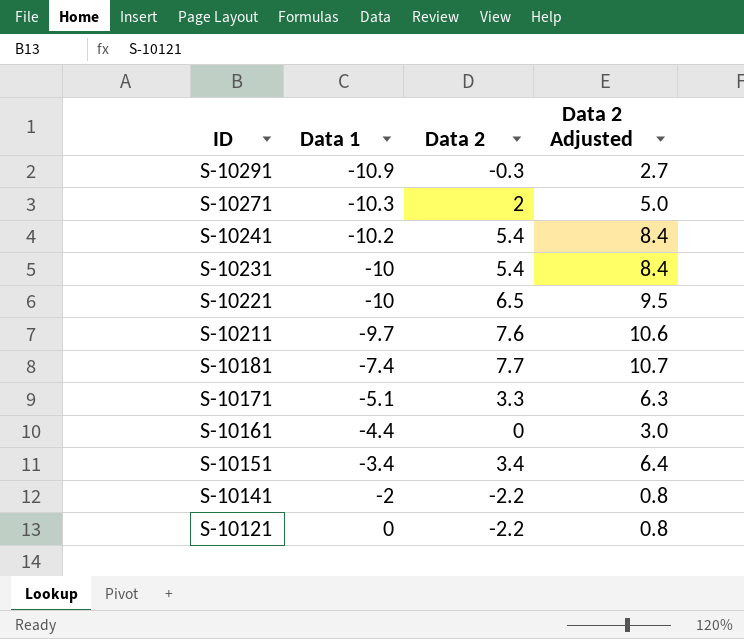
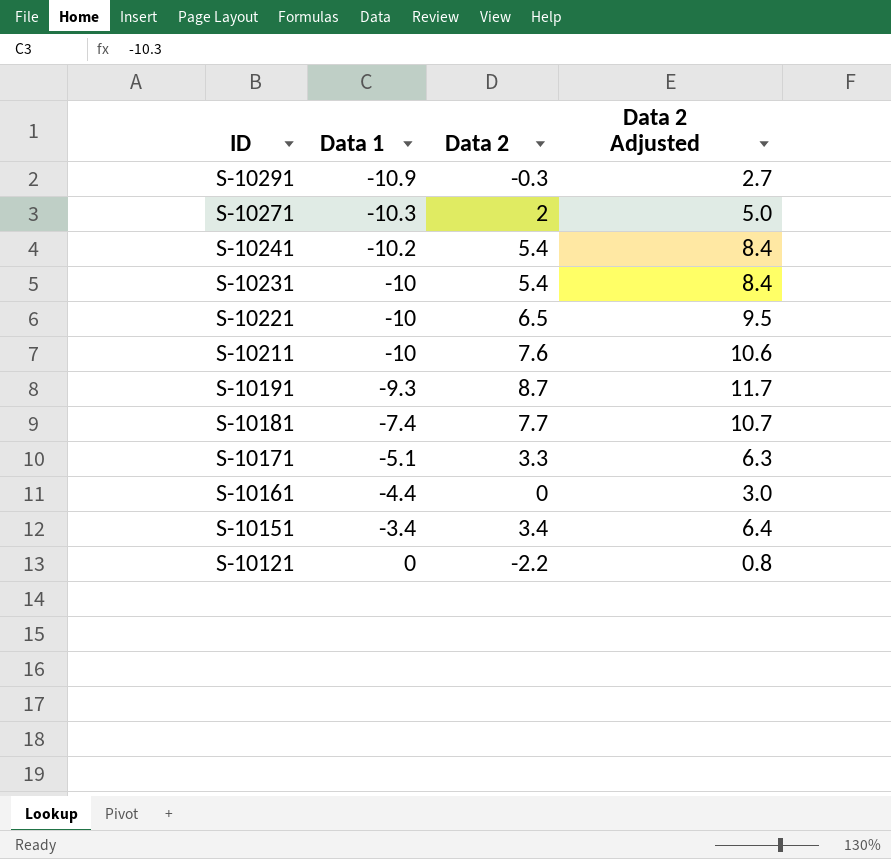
row S-10141: -2 | -2.2 | 0.8 -> none
S-10211 | Data 1: -9.7 -> -10
row S-10191: none -> -9.3 | 8.7 | 11.7

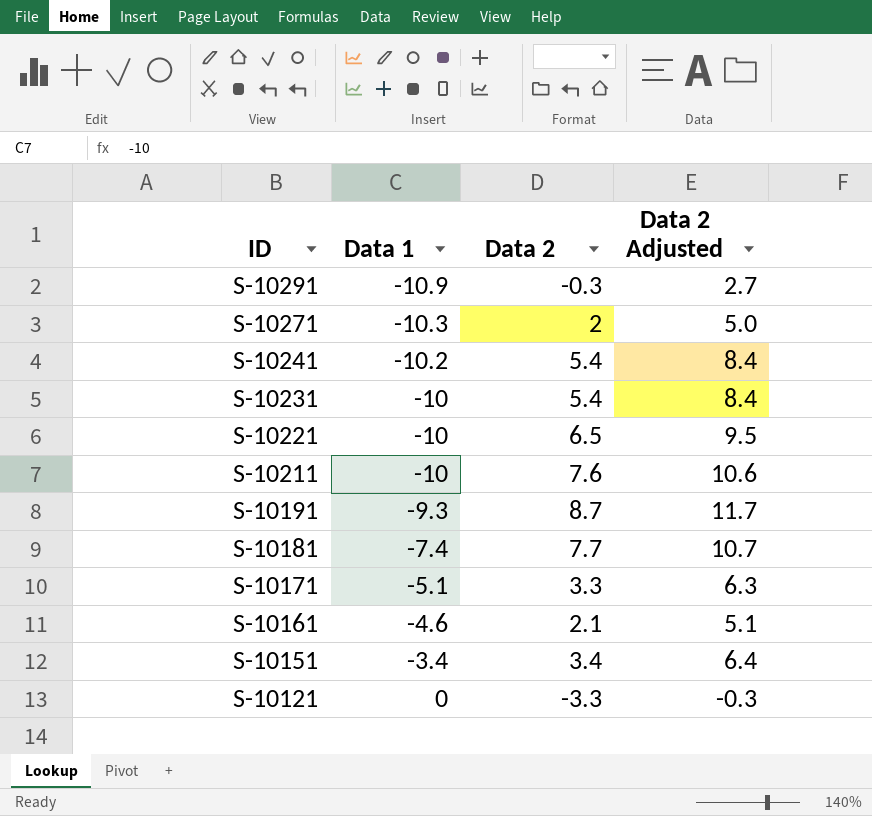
S-10161 | Data 1: -4.4 -> -4.6
S-10161 | Data 2: 0 -> 2.1
S-10161 | Data 2 Adjusted: 3.0 -> 5.1
S-10121 | Data 2: -2.2 -> -3.3
S-10121 | Data 2 Adjusted: 0.8 -> -0.3

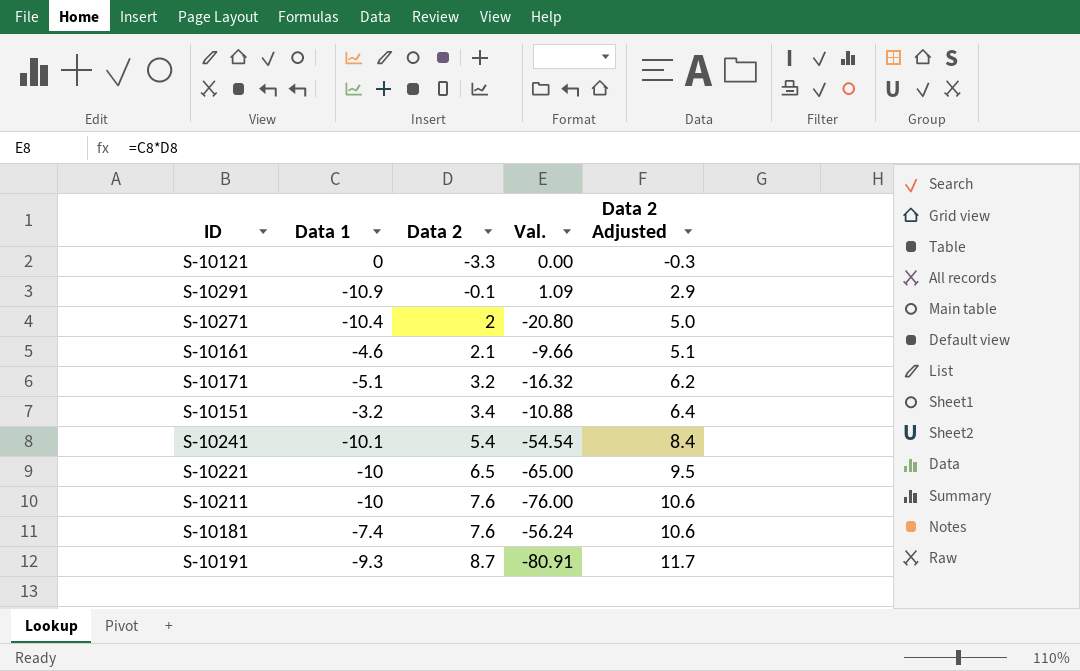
row order: ID descending -> Data 2 ascending
column Val. | formula: none -> [Data 1] * [Data 2]
row S-10231: -10 | 5.4 | 8.4 -> none
S-10291 | Data 2: -0.3 -> -0.1
S-10291 | Data 2 Adjusted: 2.7 -> 2.9
S-10271 | Data 1: -10.3 -> -10.4
S-10171 | Data 2: 3.3 -> 3.2
S-10171 | Data 2 Adjusted: 6.3 -> 6.2
S-10151 | Data 1: -3.4 -> -3.2
S-10241 | Data 1: -10.2 -> -10.1
S-10181 | Data 2: 7.7 -> 7.6
S-10181 | Data 2 Adjusted: 10.7 -> 10.6

